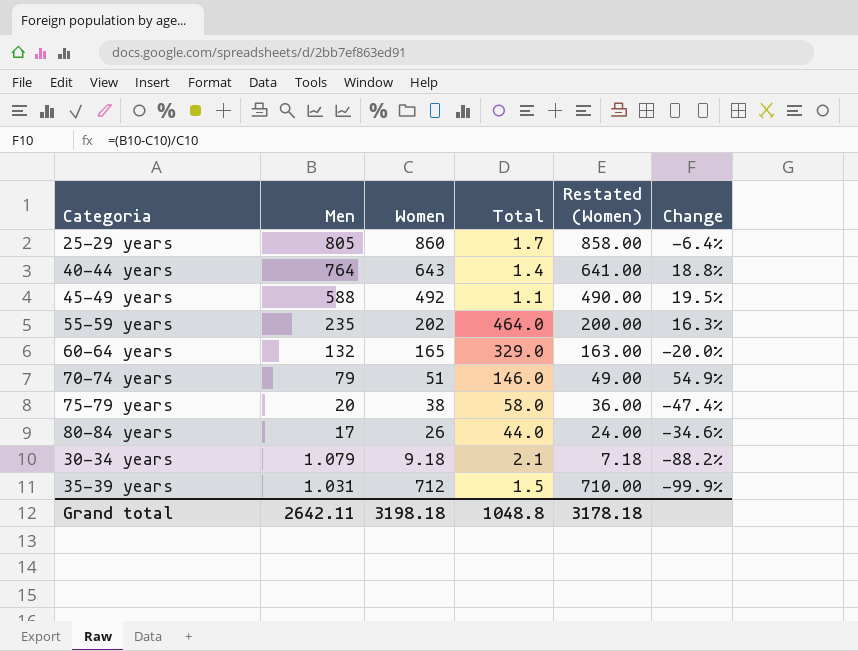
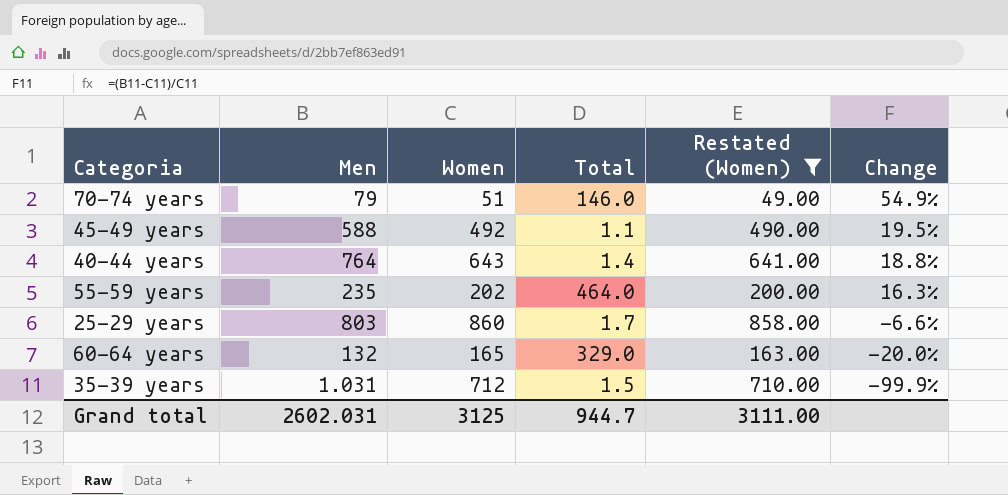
filter: none -> Restated (Women) >= 49.00
row order: Men descending -> Change descending
25-29 years | Men: 805 -> 803
25-29 years | Change: -6.4% -> -6.6%
Grand total | Men: 2642.11 -> 2602.031
Grand total | Women: 3198.18 -> 3125
Grand total | Total: 1048.8 -> 944.7
Grand total | Restated (Women): 3178.18 -> 3111.00

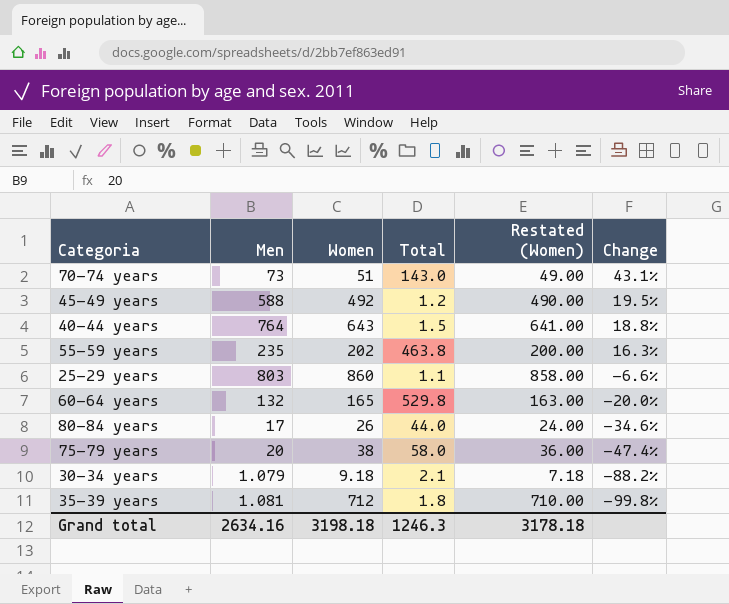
filter: Restated (Women) >= 49.00 -> none
70-74 years | Men: 79 -> 73
70-74 years | Total: 146.0 -> 143.0
70-74 years | Change: 54.9% -> 43.1%
45-49 years | Total: 1.1 -> 1.2
40-44 years | Total: 1.4 -> 1.5
55-59 years | Total: 464.0 -> 463.8
25-29 years | Total: 1.7 -> 1.1
60-64 years | Total: 329.0 -> 529.8
35-39 years | Men: 1.031 -> 1.081
35-39 years | Total: 1.5 -> 1.8
35-39 years | Change: -99.9% -> -99.8%
Grand total | Men: 2602.031 -> 2634.16
Grand total | Women: 3125 -> 3198.18
Grand total | Total: 944.7 -> 1246.3
Grand total | Restated (Women): 3111.00 -> 3178.18

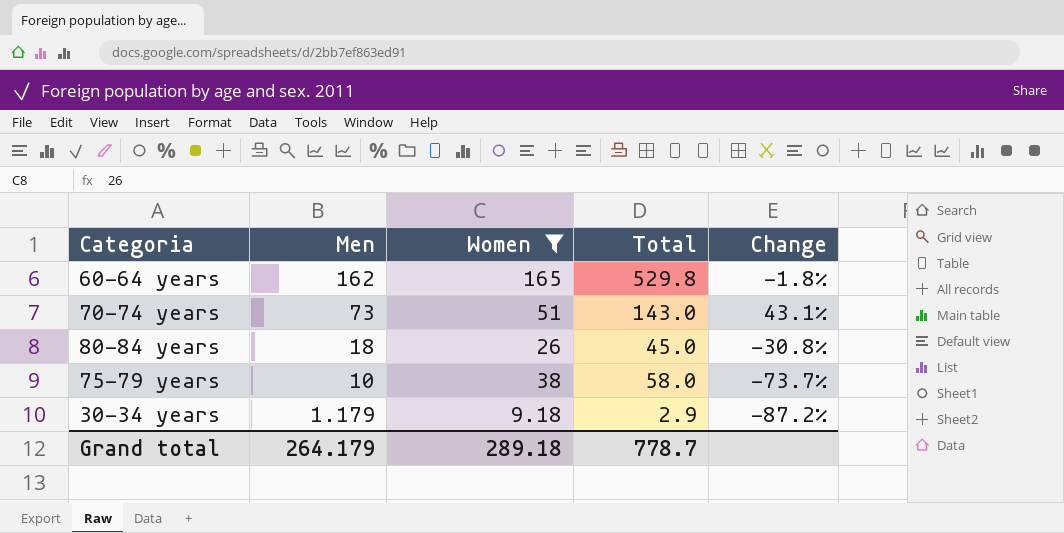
filter: none -> Women <= 165
row order: Change descending -> Men descending
column Restated (Women) | formula: [Women] - 2 -> none
60-64 years | Men: 132 -> 162
60-64 years | Change: -20.0% -> -1.8%
80-84 years | Men: 17 -> 18
80-84 years | Total: 44.0 -> 45.0
80-84 years | Change: -34.6% -> -30.8%
75-79 years | Men: 20 -> 10
75-79 years | Change: -47.4% -> -73.7%
30-34 years | Men: 1.079 -> 1.179
30-34 years | Total: 2.1 -> 2.9
30-34 years | Change: -88.2% -> -87.2%
Grand total | Men: 2634.16 -> 264.179
Grand total | Women: 3198.18 -> 289.18
Grand total | Total: 1246.3 -> 778.7

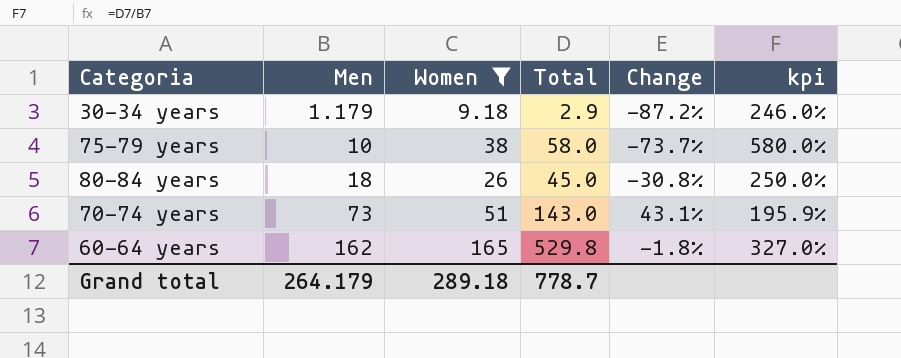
row order: Men descending -> Men ascending
column kpi | formula: none -> [Total] / [Men]

